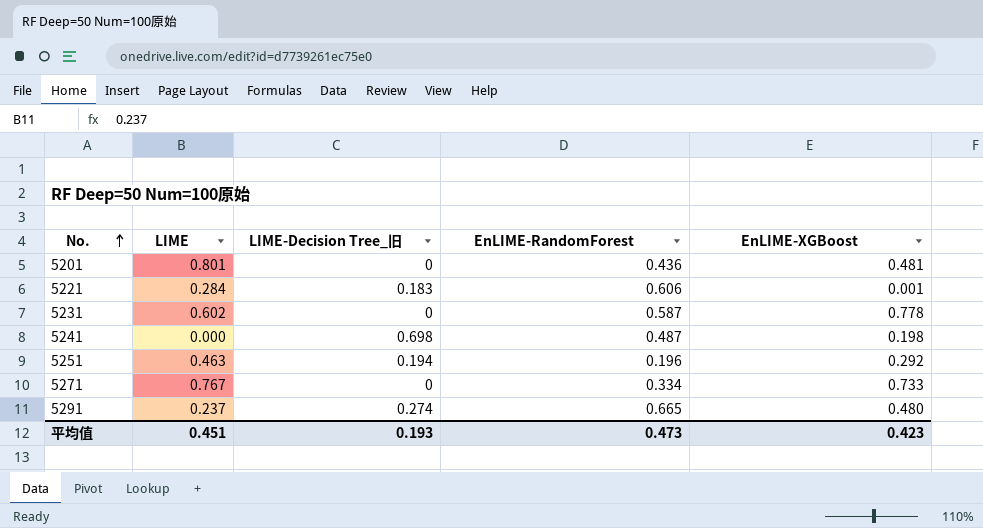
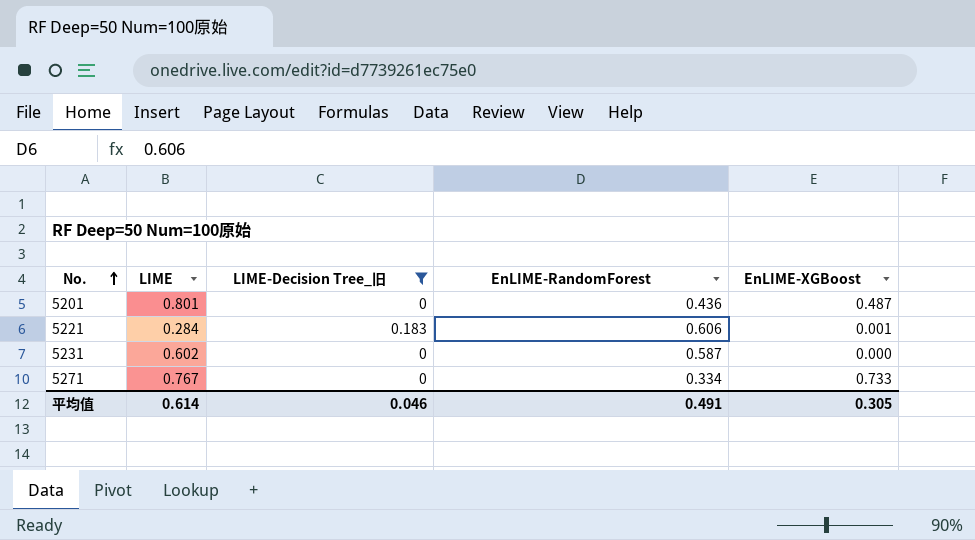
filter: none -> LIME-Decision Tree_旧 <= 0.183
5201 | EnLIME-XGBoost: 0.481 -> 0.487
5231 | EnLIME-XGBoost: 0.778 -> 0.000
平均值 | LIME: 0.451 -> 0.614
平均值 | LIME-Decision Tree_旧: 0.193 -> 0.046
平均值 | EnLIME-RandomForest: 0.473 -> 0.491
平均值 | EnLIME-XGBoost: 0.423 -> 0.305

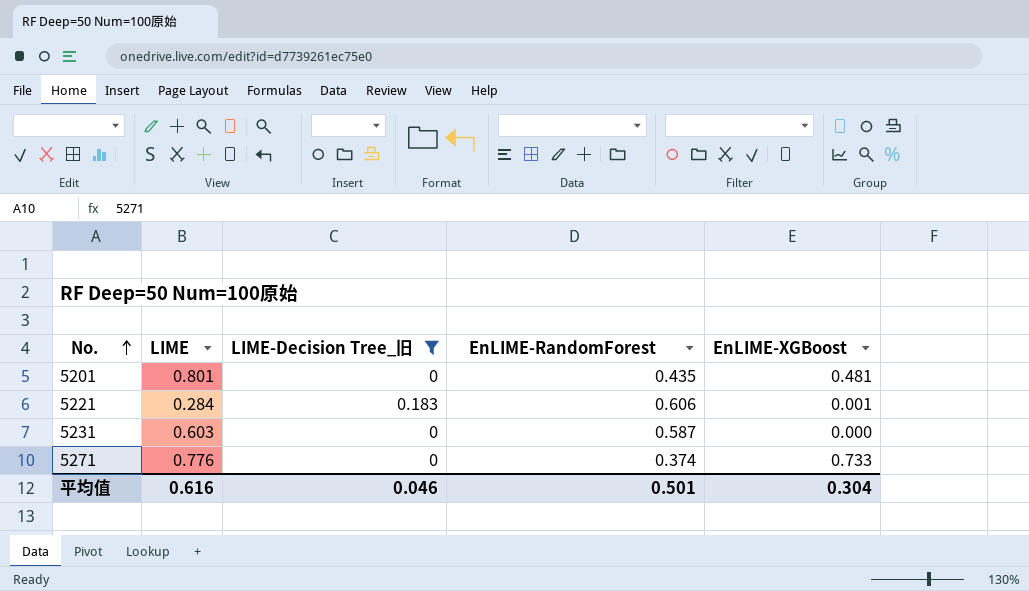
5201 | EnLIME-RandomForest: 0.436 -> 0.435
5201 | EnLIME-XGBoost: 0.487 -> 0.481
5231 | LIME: 0.602 -> 0.603
5271 | LIME: 0.767 -> 0.776
5271 | EnLIME-RandomForest: 0.334 -> 0.374
平均值 | LIME: 0.614 -> 0.616
平均值 | EnLIME-RandomForest: 0.491 -> 0.501
平均值 | EnLIME-XGBoost: 0.305 -> 0.304

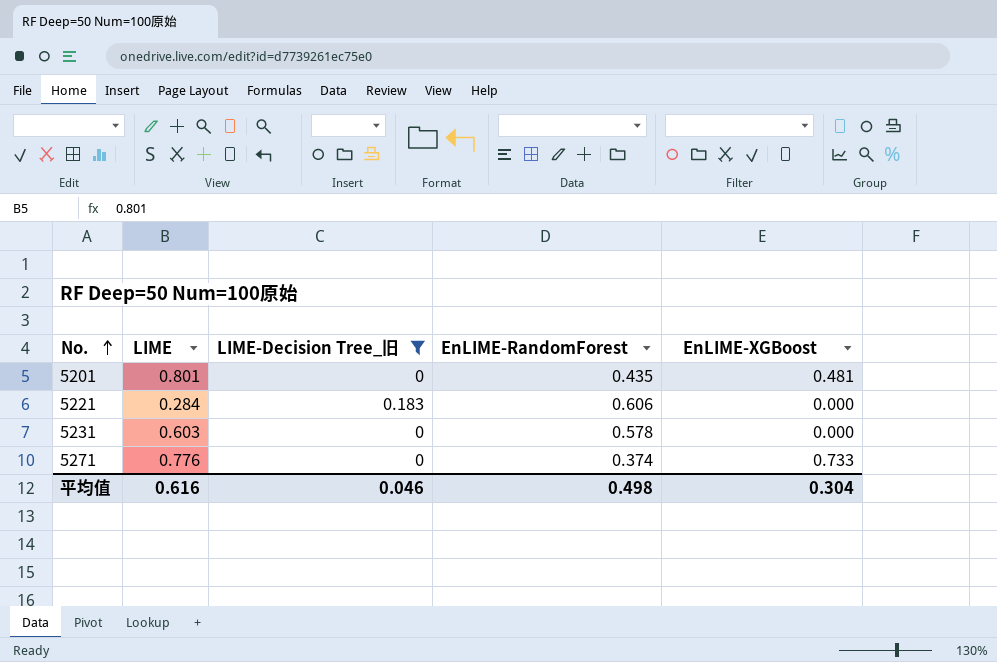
5221 | EnLIME-XGBoost: 0.001 -> 0.000
5231 | EnLIME-RandomForest: 0.587 -> 0.578
平均值 | EnLIME-RandomForest: 0.501 -> 0.498

